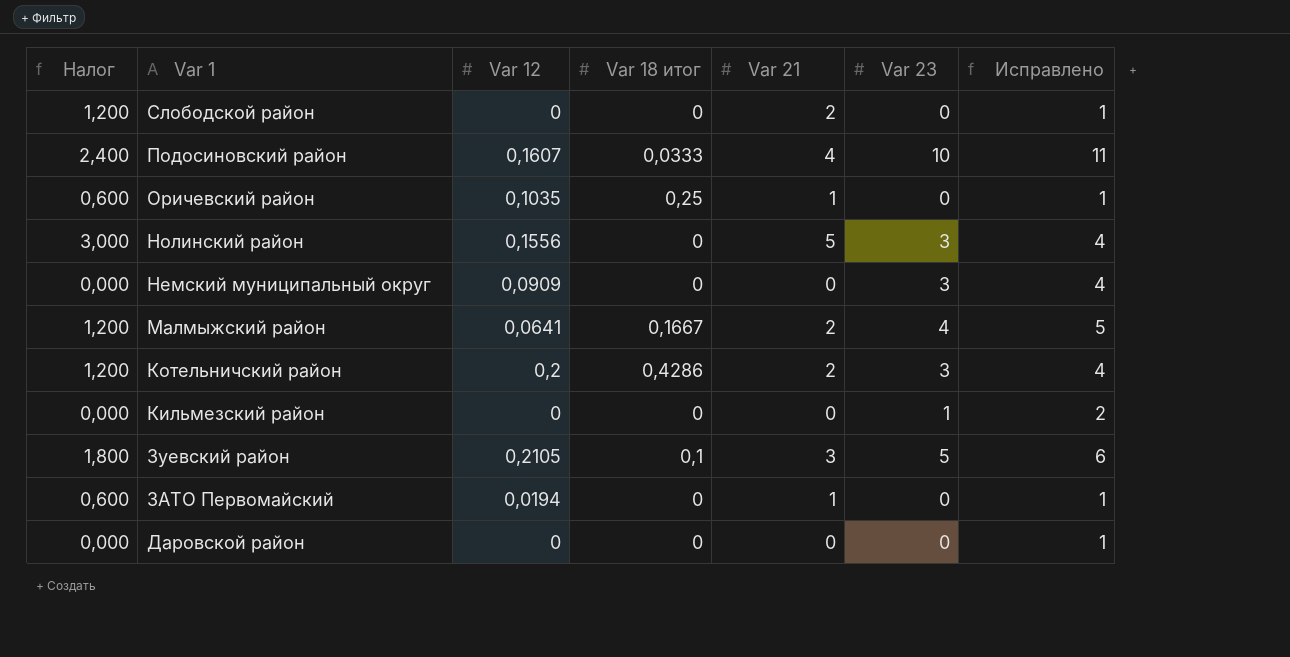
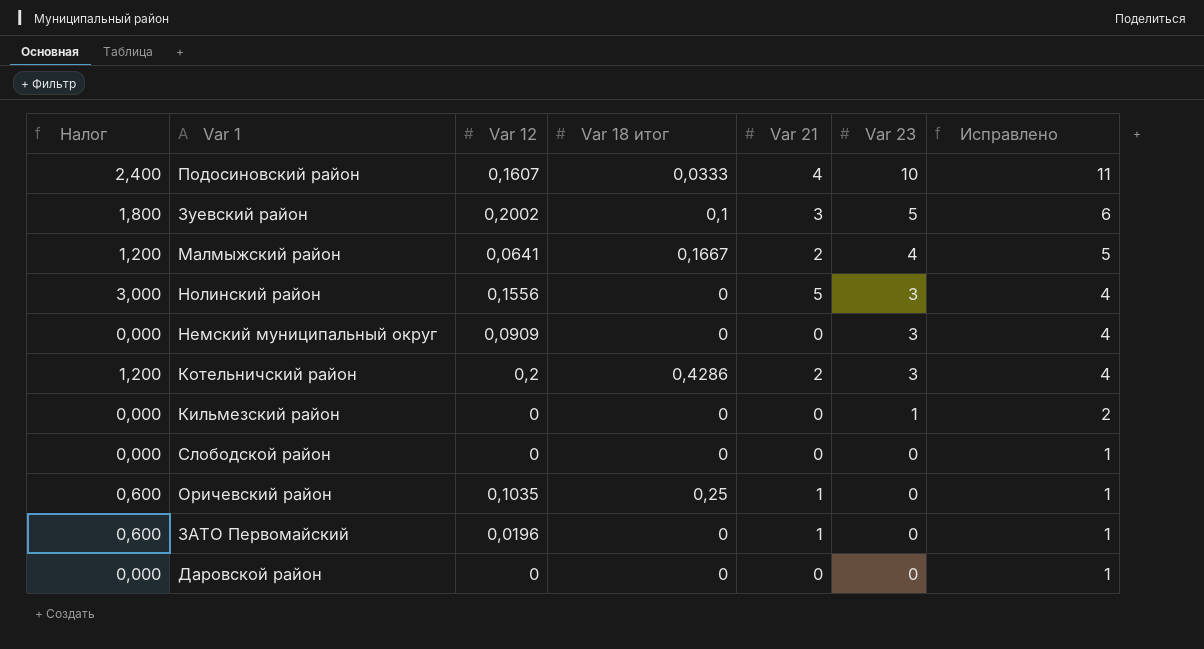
row order: Var 1 descending -> Var 23 descending
Зуевский район | Var 12: 0,2105 -> 0,2002
Слободской район | Налог: 1,200 -> 0,000
Слободской район | Var 21: 2 -> 0
ЗАТО Первомайский | Var 12: 0,0194 -> 0,0196

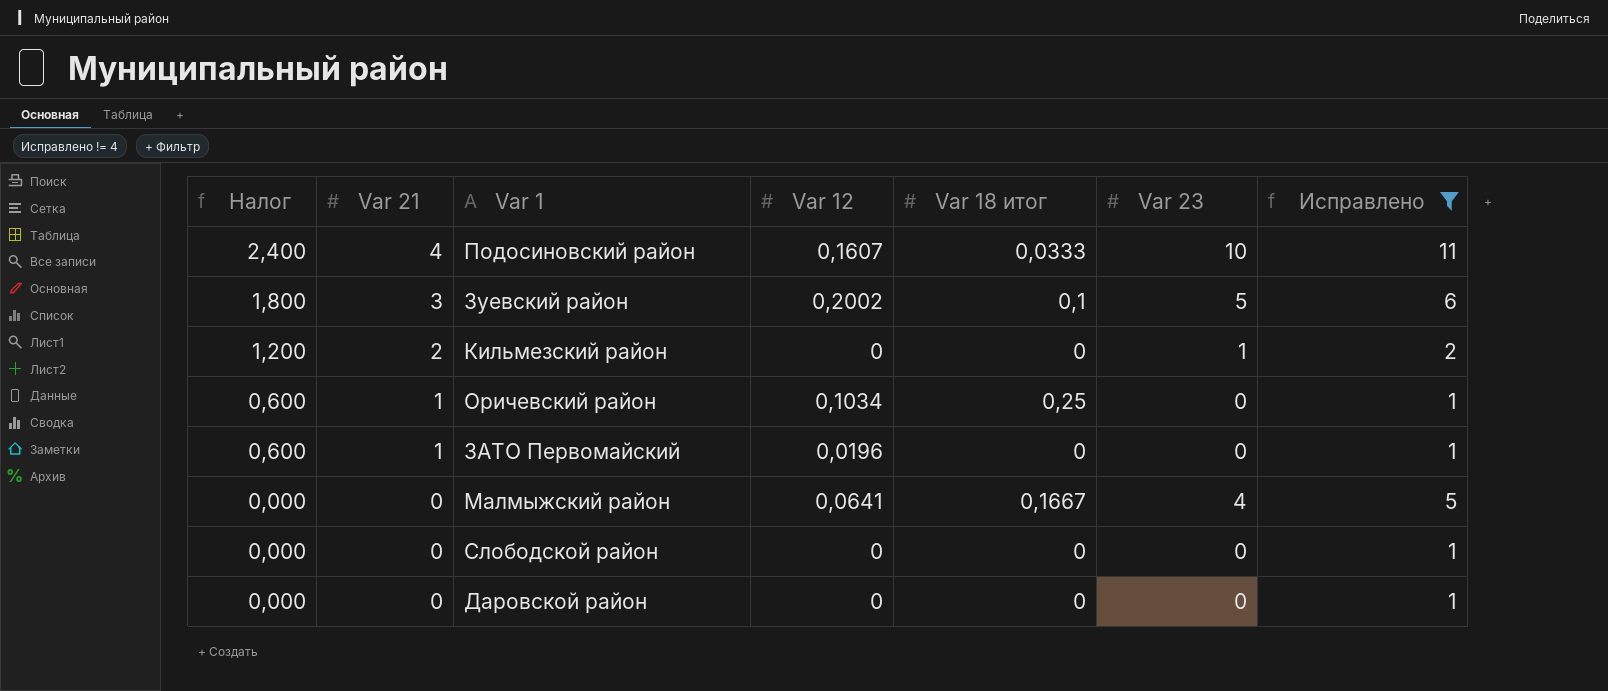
filter: none -> Исправлено != 4
row order: Var 23 descending -> Налог descending
column Var 21 | position: 5 -> 2
Кильмезский район | Налог: 0,000 -> 1,200
Кильмезский район | Var 21: 0 -> 2
Оричевский район | Var 12: 0,1035 -> 0,1034
Малмыжский район | Налог: 1,200 -> 0,000
Малмыжский район | Var 21: 2 -> 0

